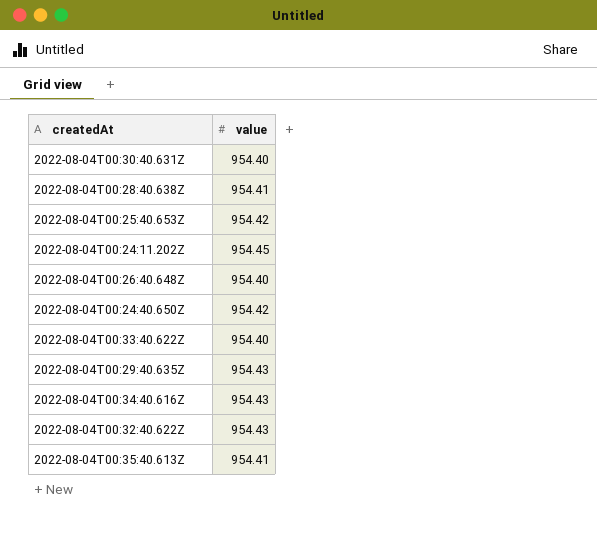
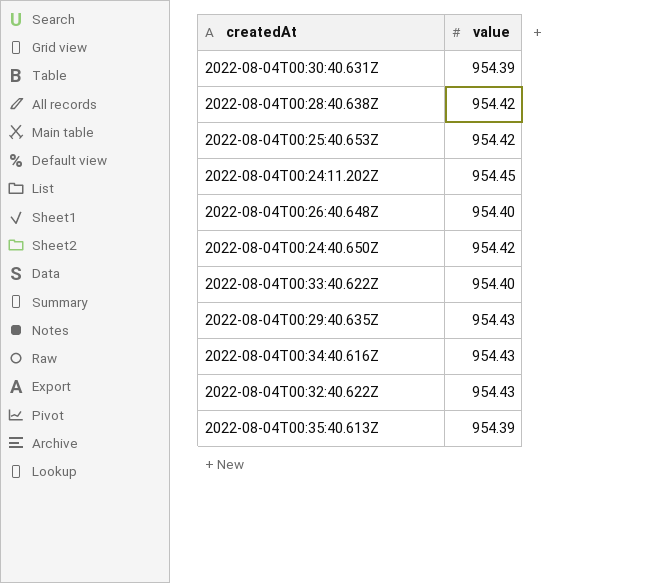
2022-08-04T00:30:40.631Z | value: 954.40 -> 954.39
2022-08-04T00:28:40.638Z | value: 954.41 -> 954.42
2022-08-04T00:35:40.613Z | value: 954.41 -> 954.39

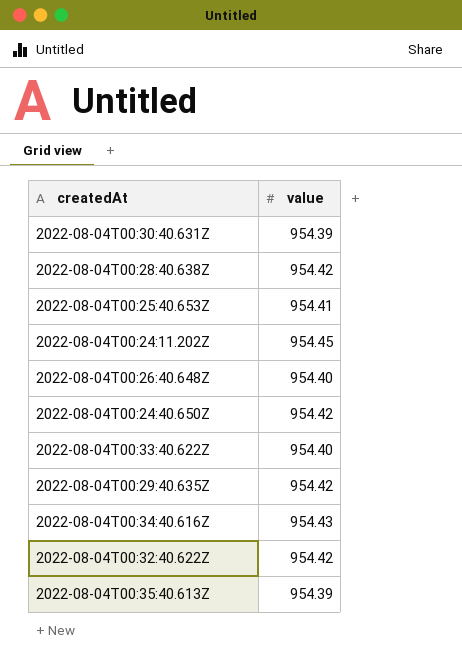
2022-08-04T00:25:40.653Z | value: 954.42 -> 954.41
2022-08-04T00:29:40.635Z | value: 954.43 -> 954.42
2022-08-04T00:32:40.622Z | value: 954.43 -> 954.42

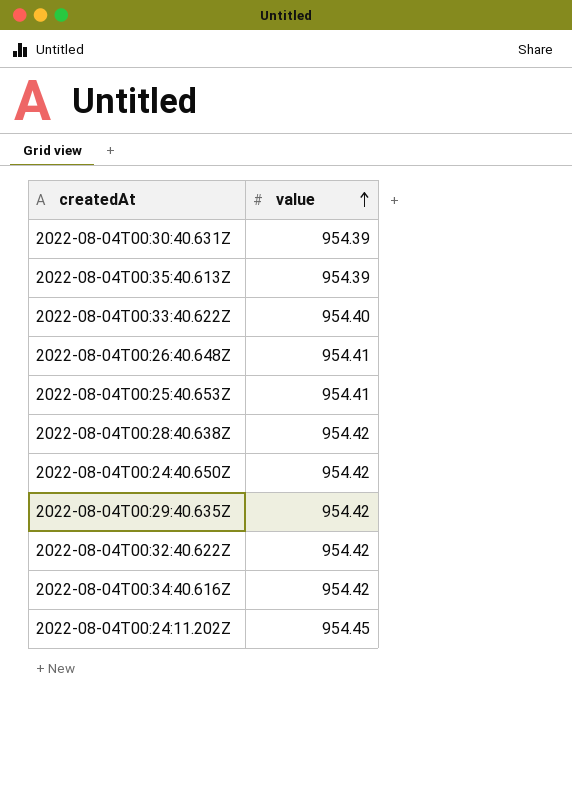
row order: none -> value ascending
2022-08-04T00:26:40.648Z | value: 954.40 -> 954.41
2022-08-04T00:34:40.616Z | value: 954.43 -> 954.42

